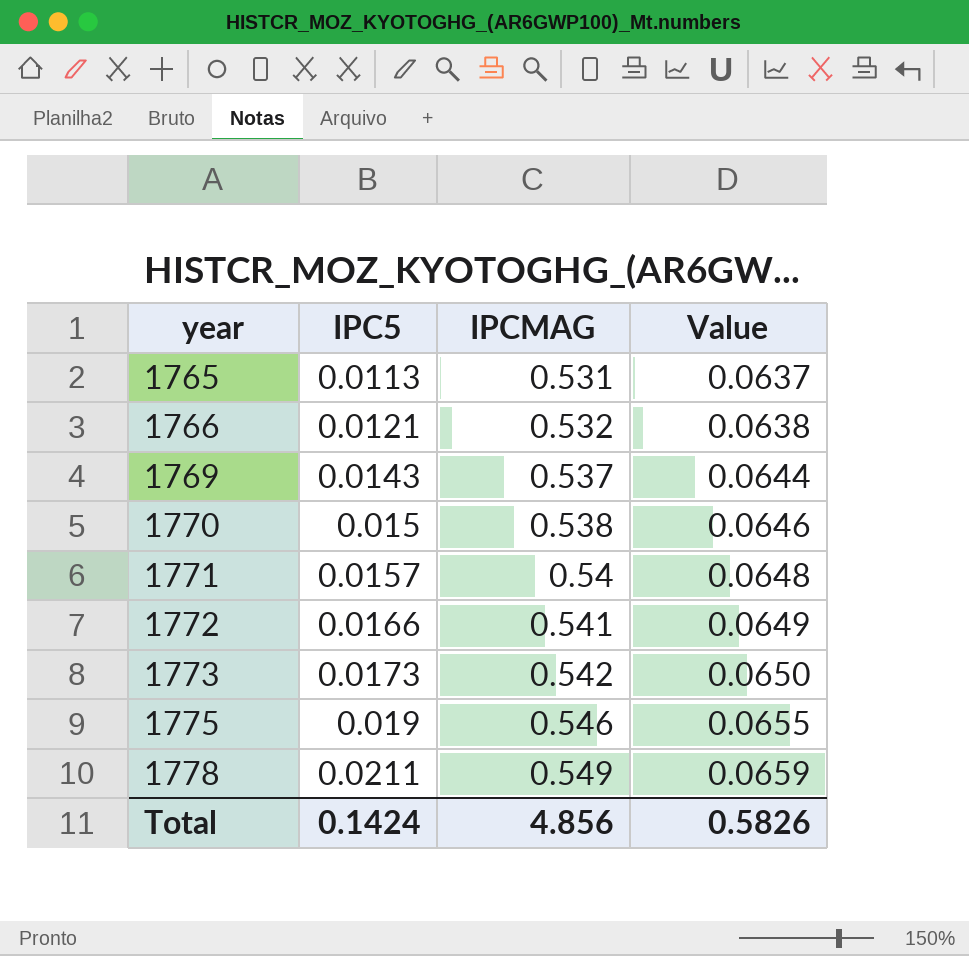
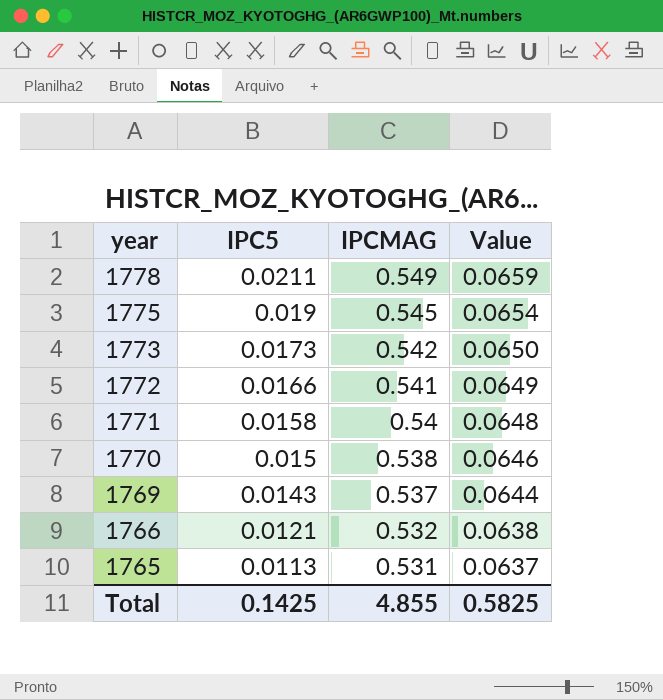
row order: year ascending -> year descending
1775 | IPCMAG: 0.546 -> 0.545
1775 | Value: 0.0655 -> 0.0654
1771 | IPC5: 0.0157 -> 0.0158
Total | IPC5: 0.1424 -> 0.1425
Total | IPCMAG: 4.856 -> 4.855
Total | Value: 0.5826 -> 0.5825

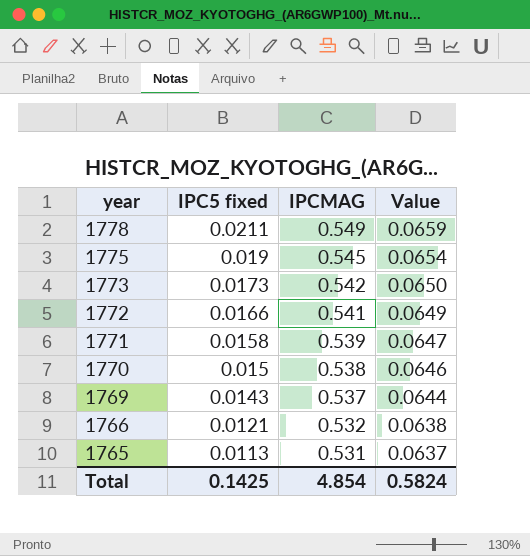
column name: IPC5 -> IPC5 fixed
1771 | IPCMAG: 0.54 -> 0.539
1771 | Value: 0.0648 -> 0.0647
Total | IPCMAG: 4.855 -> 4.854
Total | Value: 0.5825 -> 0.5824

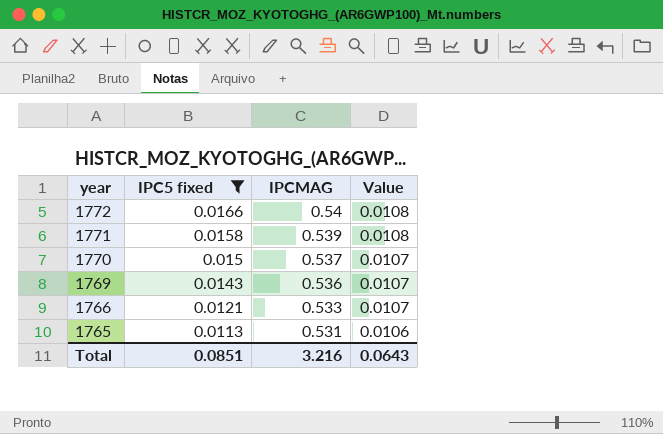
filter: none -> IPC5 fixed <= 0.0166
column Value | formula: [IPCMAG] * 0.12 -> [IPCMAG] * 0.02
1772 | IPCMAG: 0.541 -> 0.54
1770 | IPCMAG: 0.538 -> 0.537
1769 | IPCMAG: 0.537 -> 0.536
1766 | IPCMAG: 0.532 -> 0.533
Total | IPC5 fixed: 0.1425 -> 0.0851
Total | IPCMAG: 4.854 -> 3.216
Total | Value: 0.5824 -> 0.0643

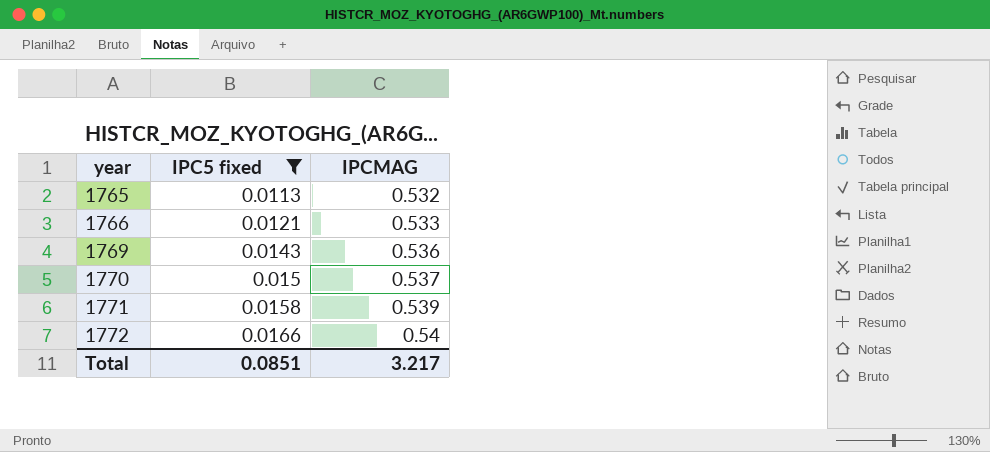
row order: year descending -> year ascending
column Value | formula: [IPCMAG] * 0.02 -> none
1765 | IPCMAG: 0.531 -> 0.532
Total | IPCMAG: 3.216 -> 3.217

